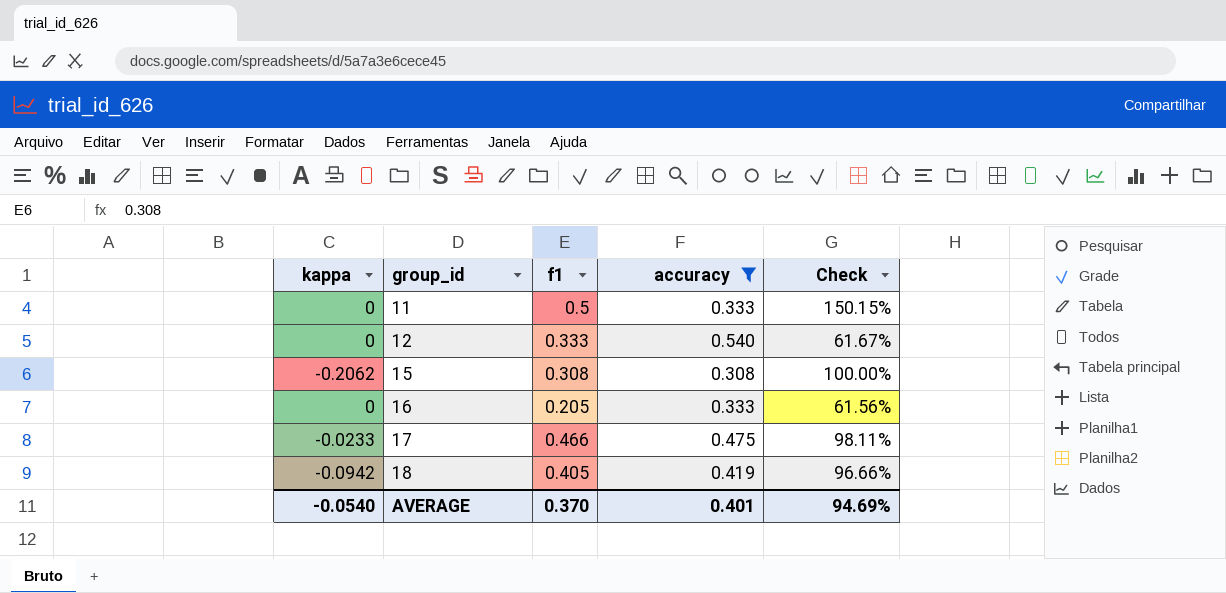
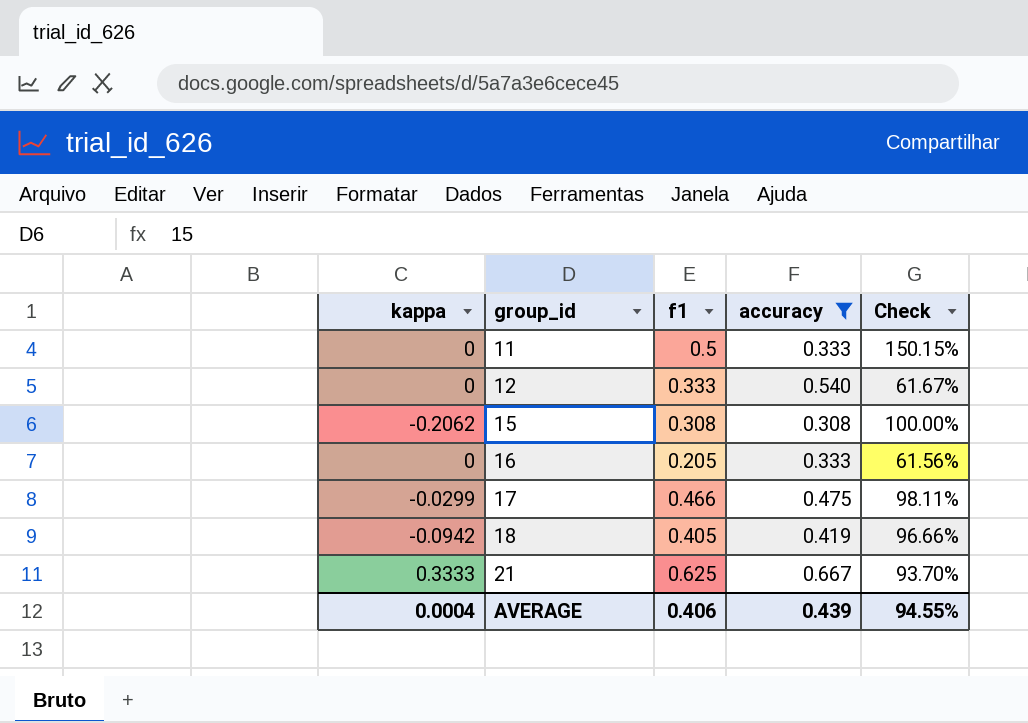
17 | kappa: -0.0233 -> -0.0299
row 21: none -> 0.3333 | 0.625 | 0.667 | 93.70%
AVERAGE | kappa: -0.0540 -> 0.0004
AVERAGE | f1: 0.370 -> 0.406
AVERAGE | accuracy: 0.401 -> 0.439
AVERAGE | Check: 94.69% -> 94.55%

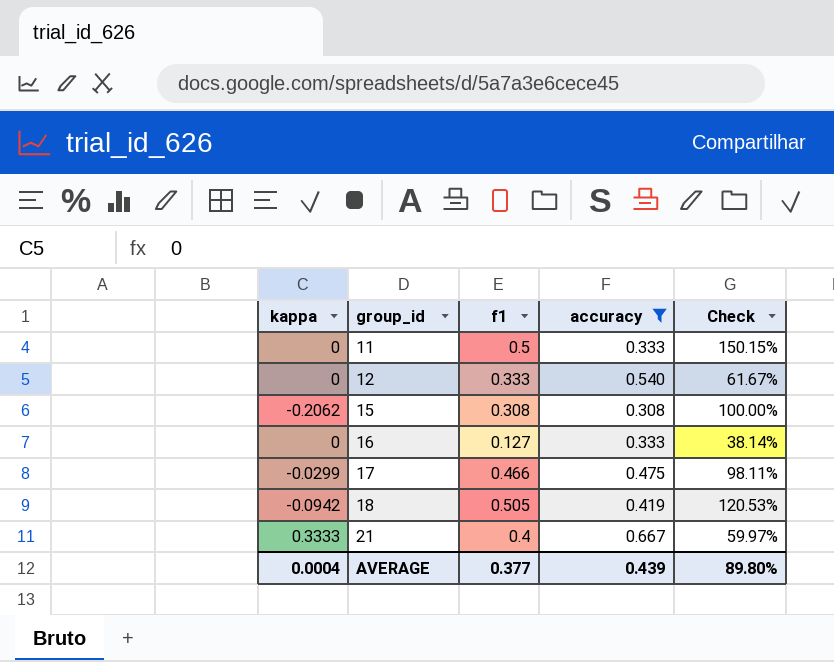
16 | f1: 0.205 -> 0.127
16 | Check: 61.56% -> 38.14%
18 | f1: 0.405 -> 0.505
18 | Check: 96.66% -> 120.53%
21 | f1: 0.625 -> 0.4
21 | Check: 93.70% -> 59.97%
AVERAGE | f1: 0.406 -> 0.377
AVERAGE | Check: 94.55% -> 89.80%

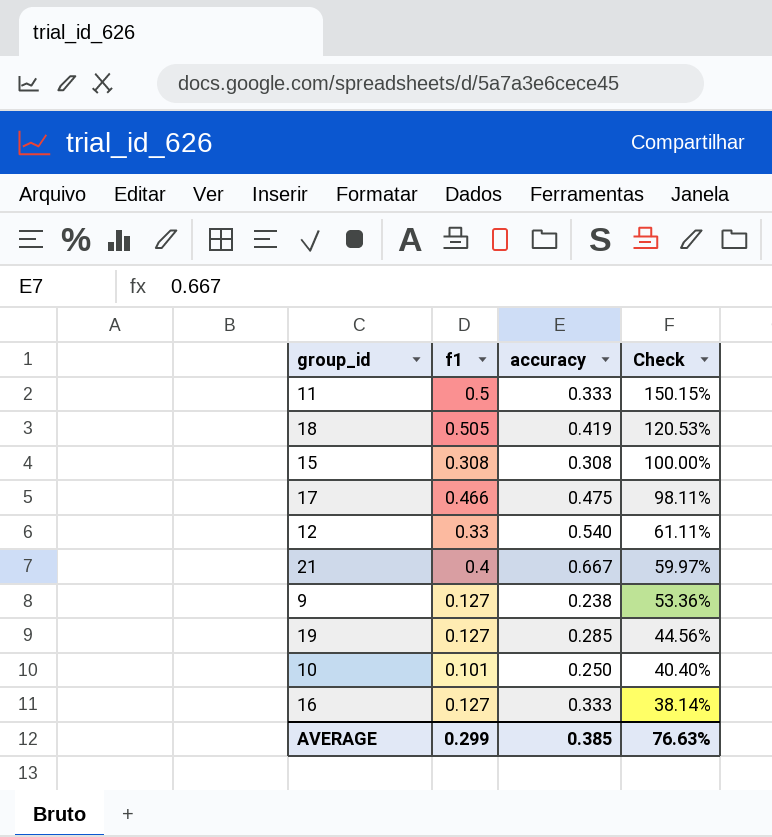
filter: accuracy >= 0.308 -> none
row order: group_id ascending -> Check descending
column kappa | position: 1 -> none
12 | f1: 0.333 -> 0.33
12 | Check: 61.67% -> 61.11%
AVERAGE | f1: 0.377 -> 0.299
AVERAGE | accuracy: 0.439 -> 0.385
AVERAGE | Check: 89.80% -> 76.63%

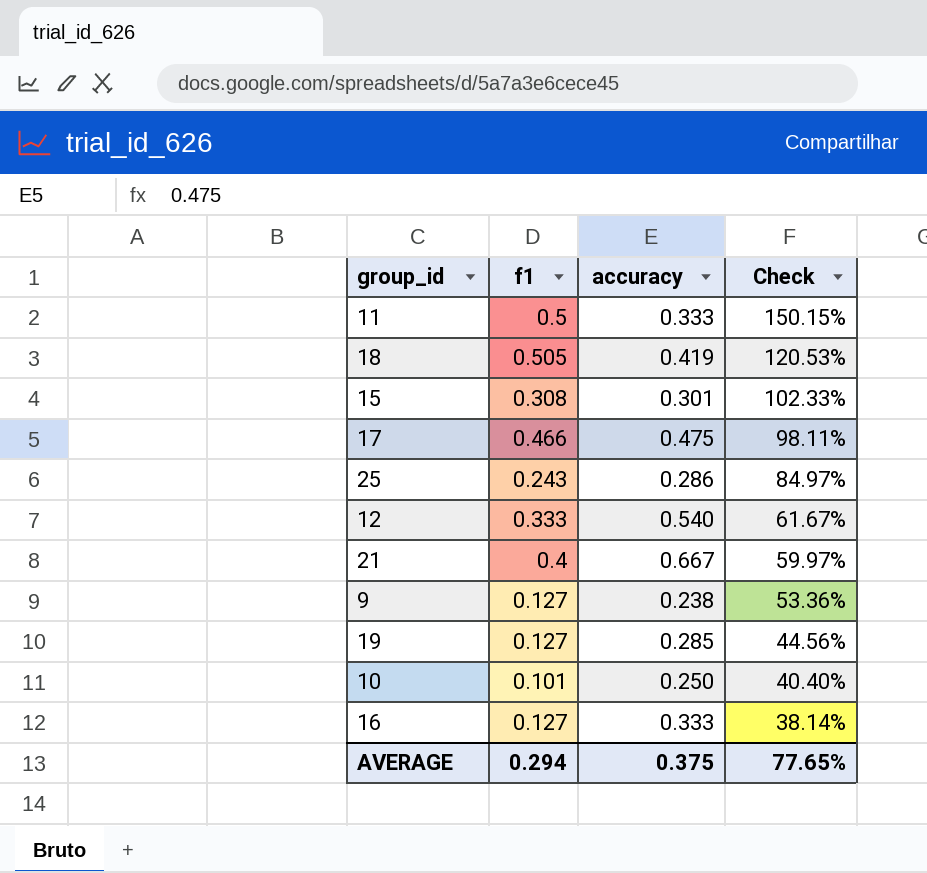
15 | accuracy: 0.308 -> 0.301
15 | Check: 100.00% -> 102.33%
row 25: none -> 0.243 | 0.286 | 84.97%
12 | f1: 0.33 -> 0.333
12 | Check: 61.11% -> 61.67%
AVERAGE | f1: 0.299 -> 0.294
AVERAGE | accuracy: 0.385 -> 0.375
AVERAGE | Check: 76.63% -> 77.65%

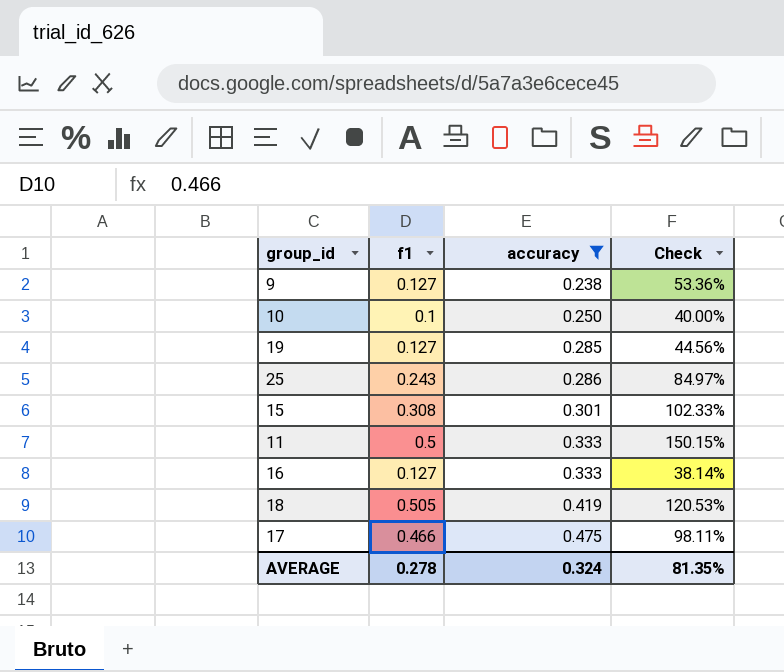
filter: none -> accuracy <= 0.475
row order: Check descending -> accuracy ascending
10 | f1: 0.101 -> 0.1
10 | Check: 40.40% -> 40.00%
AVERAGE | f1: 0.294 -> 0.278
AVERAGE | accuracy: 0.375 -> 0.324
AVERAGE | Check: 77.65% -> 81.35%

